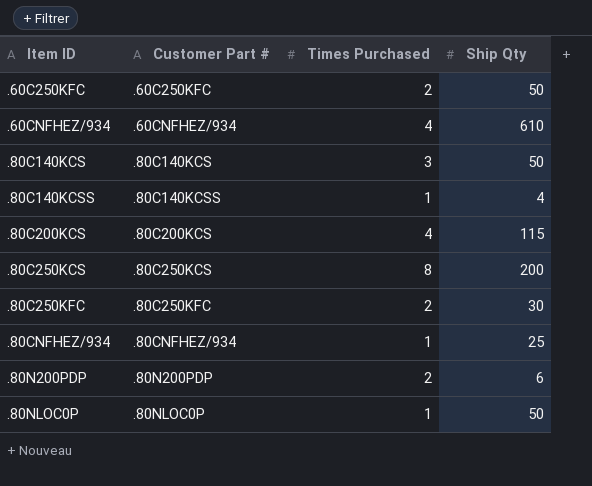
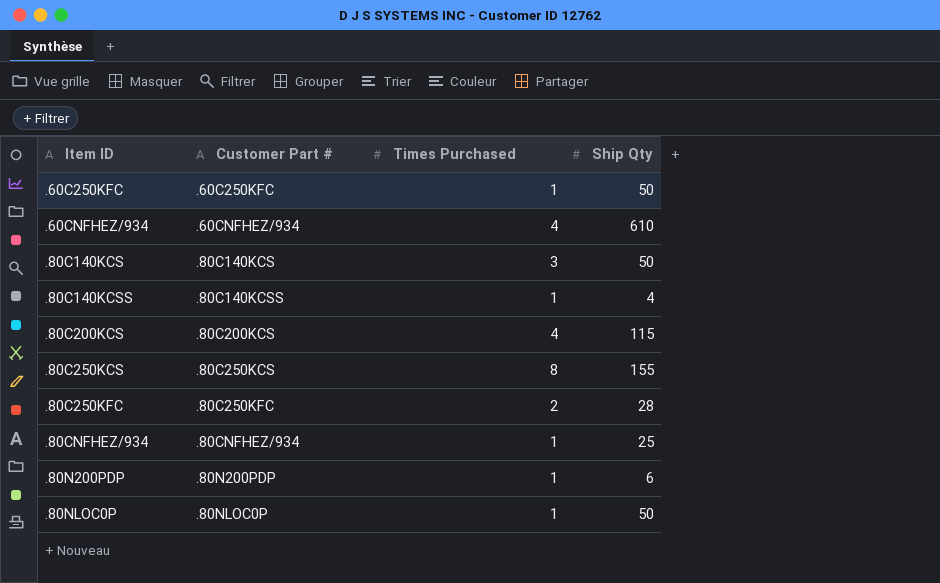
.60C250KFC | Times Purchased: 2 -> 1
.80C250KCS | Ship Qty: 200 -> 155
.80C250KFC | Ship Qty: 30 -> 28
.80N200PDP | Times Purchased: 2 -> 1

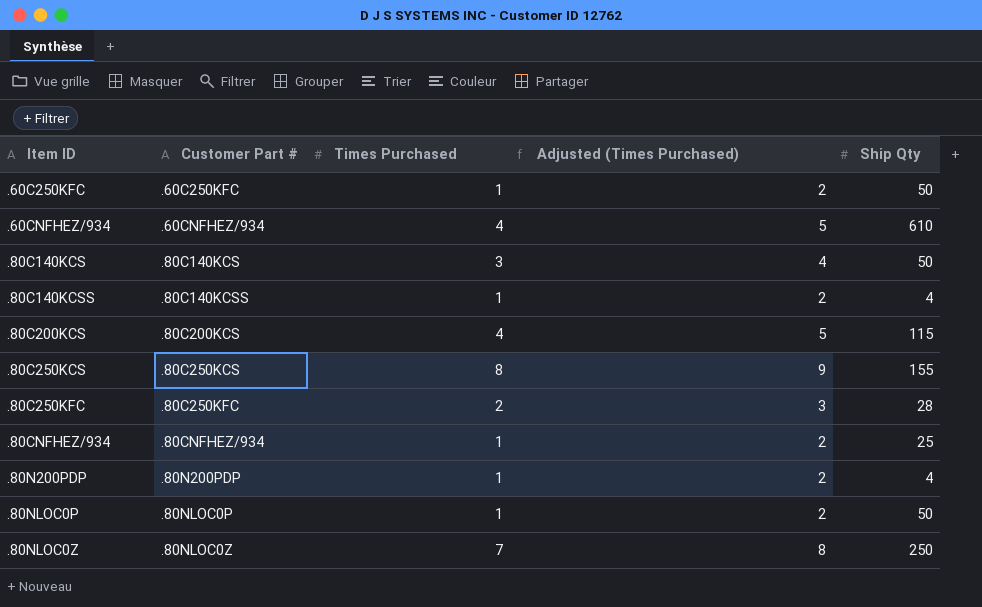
column Adjusted (Times Purchased) | formula: none -> [Times Purchased] + 1
.80N200PDP | Ship Qty: 6 -> 4
row .80NLOC0Z: none -> .80NLOC0Z | 7 | 8 | 250

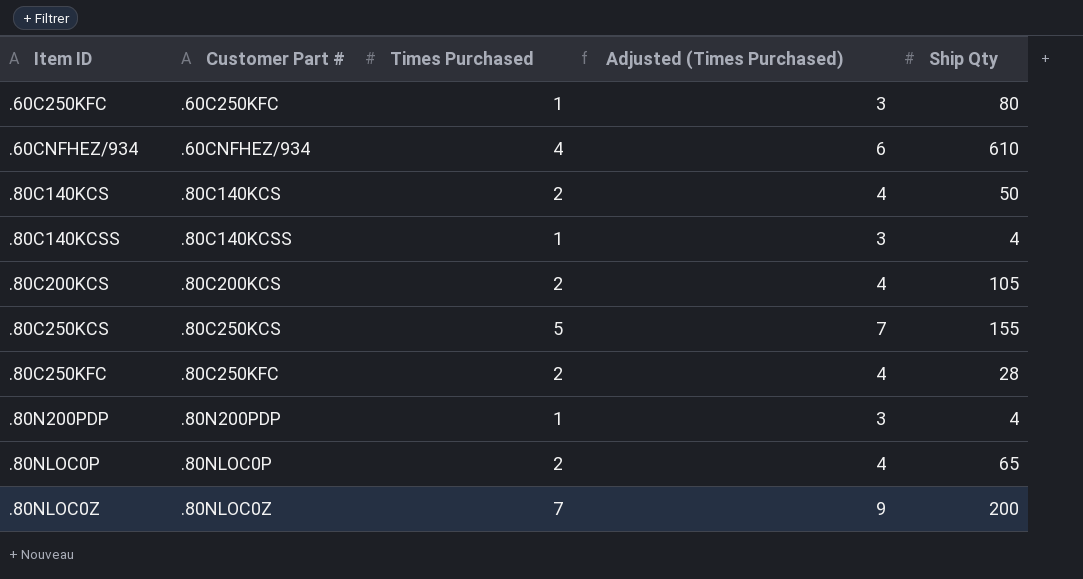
column Adjusted (Times Purchased) | formula: [Times Purchased] + 1 -> [Times Purchased] + 2
row .80CNFHEZ/934: .80CNFHEZ/934 | 1 | 2 | 25 -> none
.60C250KFC | Ship Qty: 50 -> 80
.80C140KCS | Times Purchased: 3 -> 2
.80C200KCS | Times Purchased: 4 -> 2
.80C200KCS | Ship Qty: 115 -> 105
.80C250KCS | Times Purchased: 8 -> 5
.80NLOC0P | Times Purchased: 1 -> 2
.80NLOC0P | Ship Qty: 50 -> 65
.80NLOC0Z | Ship Qty: 250 -> 200

